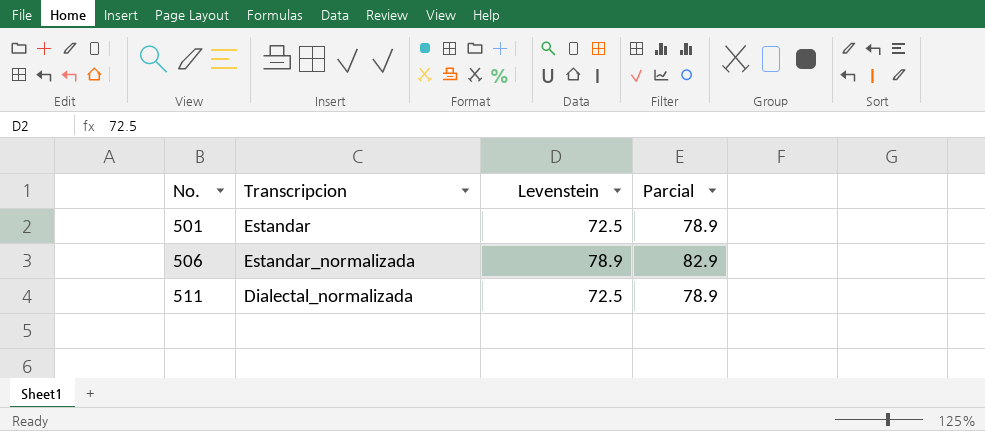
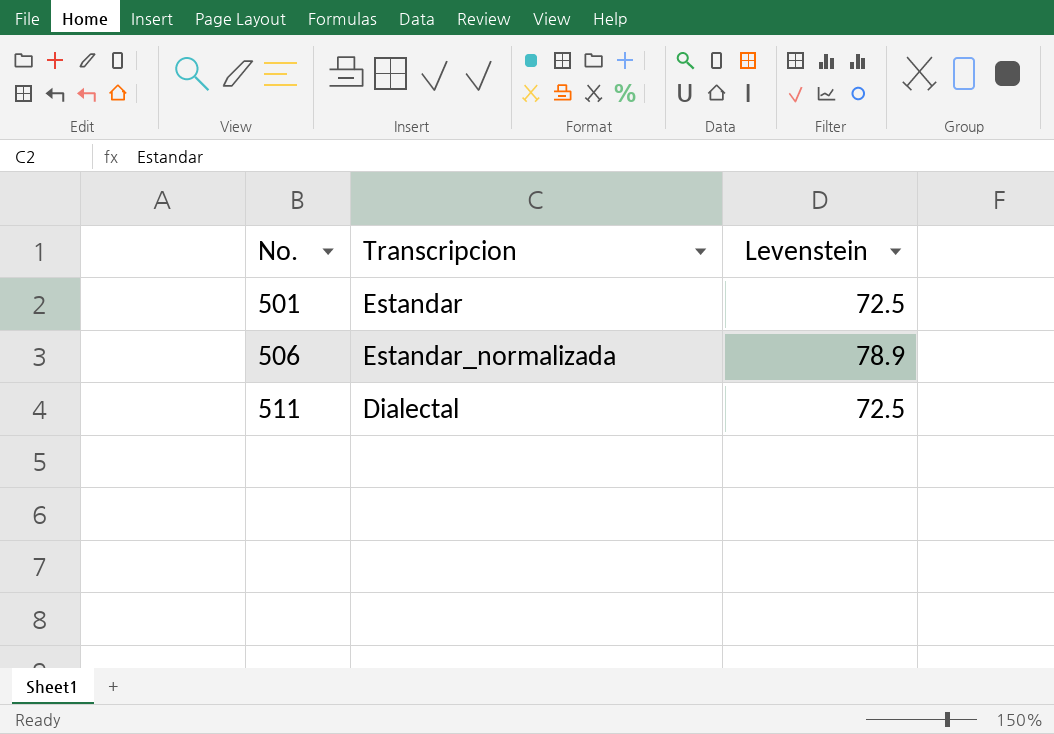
column Parcial | position: 4 -> none
511 | Transcripcion: Dialectal_normalizada -> Dialectal

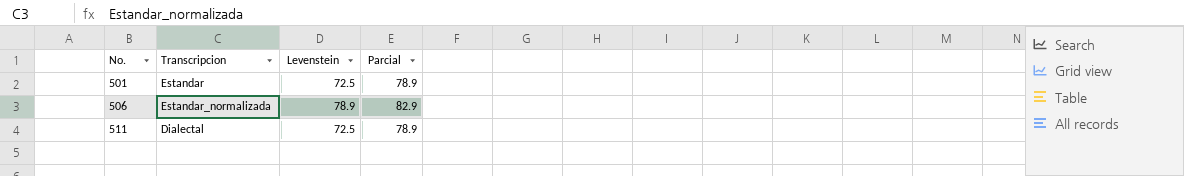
column Parcial | position: none -> 4

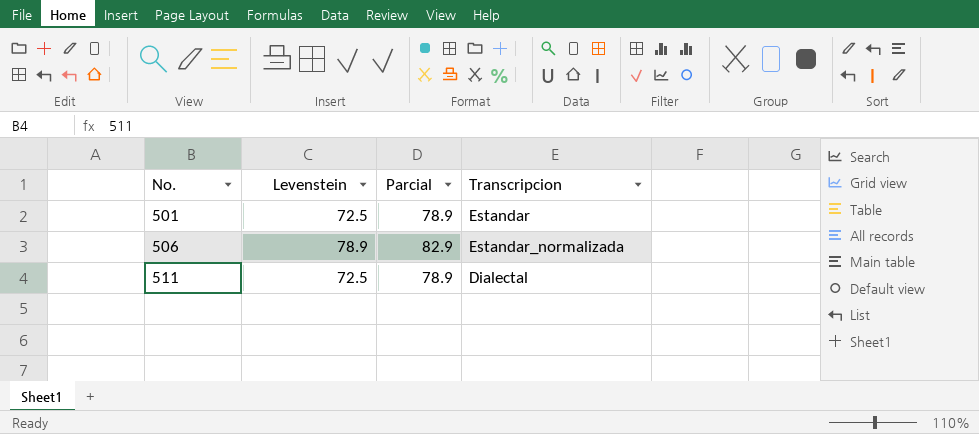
column Transcripcion | position: 2 -> 4

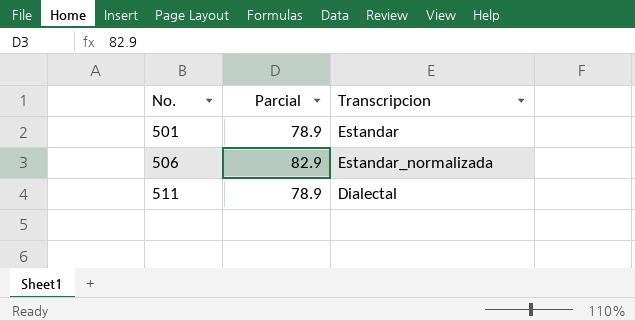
column Levenstein | position: 2 -> none

